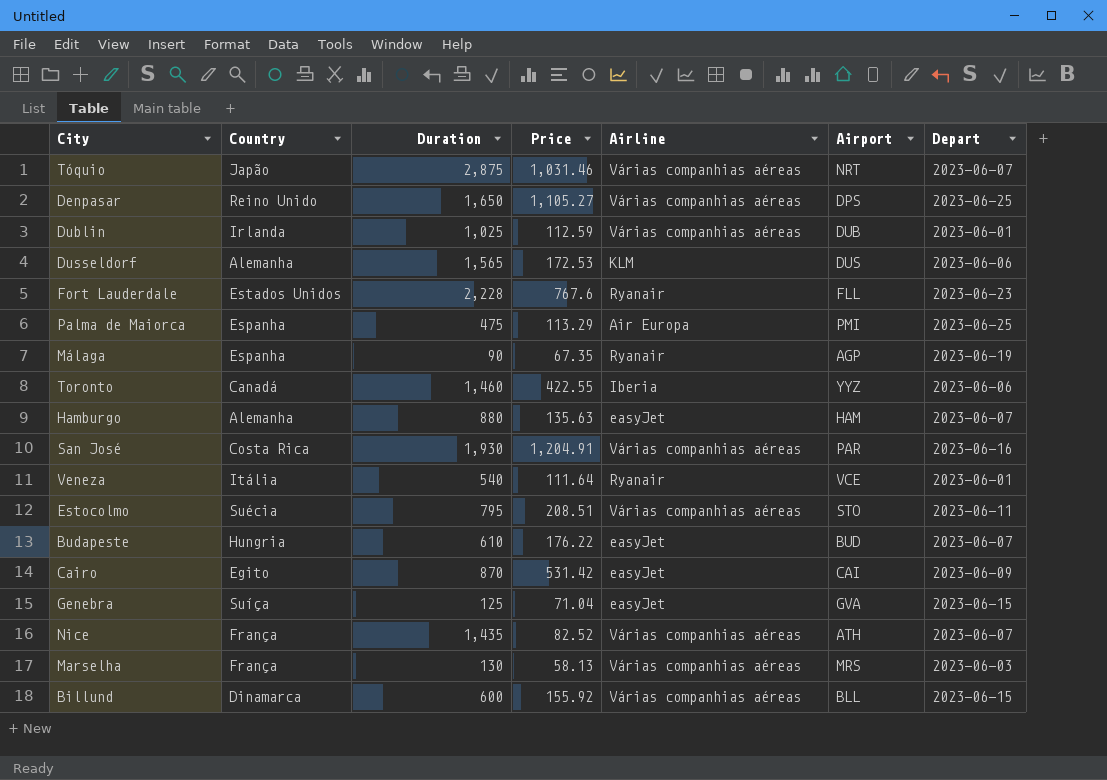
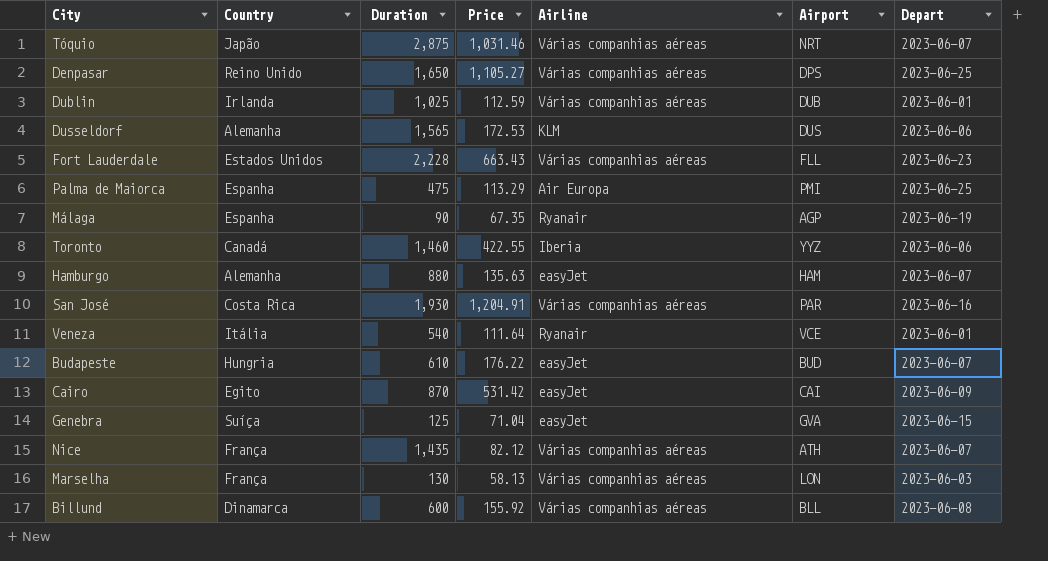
row Estocolmo: Suécia | 795 | 208.51 | Várias companhias aéreas | STO | 2023-06-11 -> none
Fort Lauderdale | Price: 767.6 -> 663.43
Fort Lauderdale | Airline: Ryanair -> Várias companhias aéreas
Nice | Price: 82.52 -> 82.12
Marselha | Airport: MRS -> LON
Billund | Depart: 2023-06-15 -> 2023-06-08

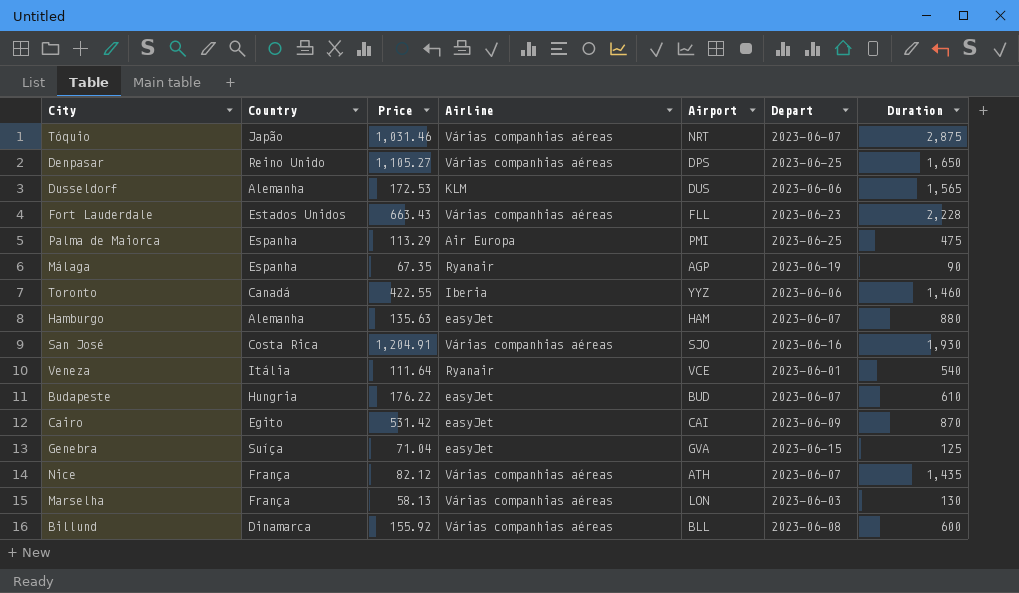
column Duration | position: 3 -> 7
row Dublin: Irlanda | 1,025 | 112.59 | Várias companhias aéreas | DUB | 2023-06-01 -> none
San José | Airport: PAR -> SJO

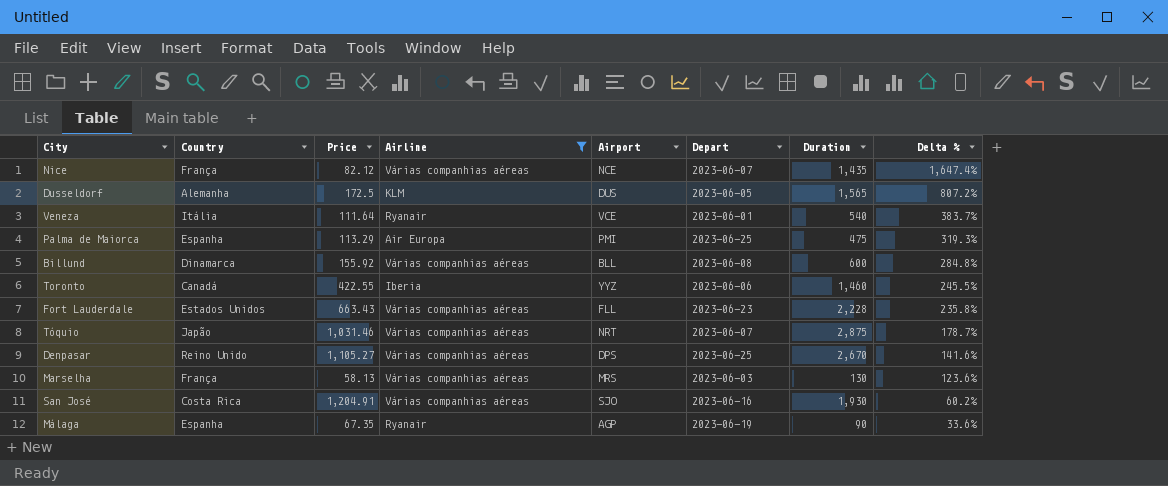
filter: none -> Airline != easyJet
row order: none -> Delta % descending
column Delta % | formula: none -> ([Duration] - [Price]) / [Price]
Nice | Airport: ATH -> NCE
Dusseldorf | Price: 172.53 -> 172.5
Dusseldorf | Depart: 2023-06-06 -> 2023-06-05
Denpasar | Duration: 1,650 -> 2,670
Marselha | Airport: LON -> MRS

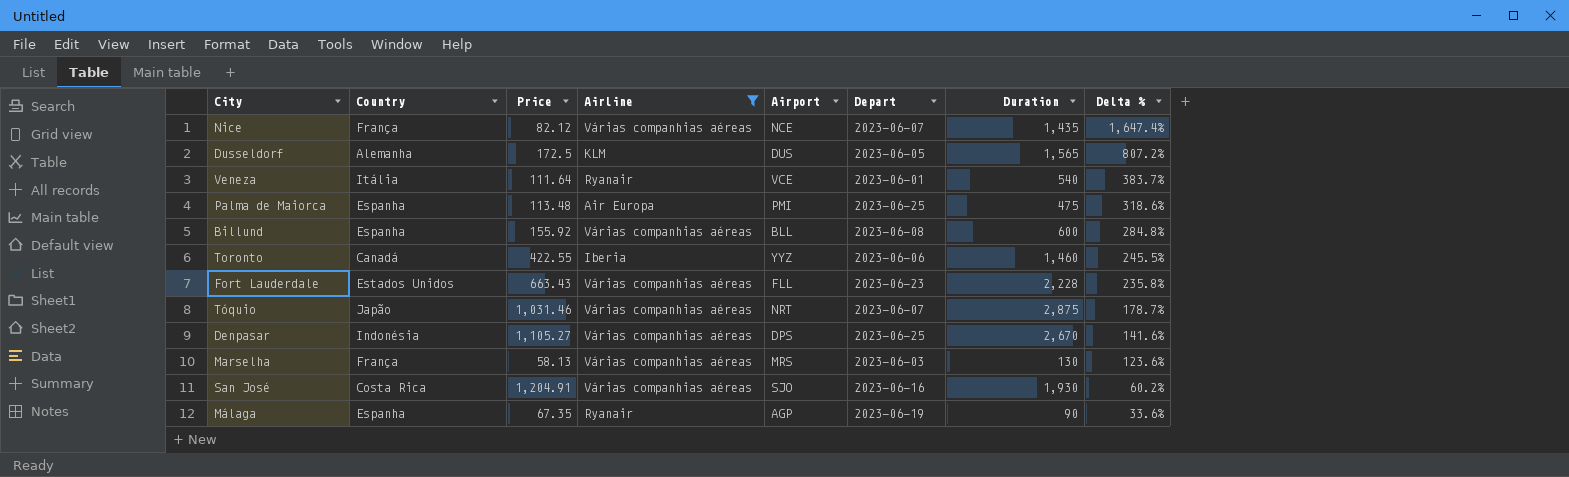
Palma de Maiorca | Price: 113.29 -> 113.48
Palma de Maiorca | Delta %: 319.3% -> 318.6%
Billund | Country: Dinamarca -> Espanha
Denpasar | Country: Reino Unido -> Indonésia

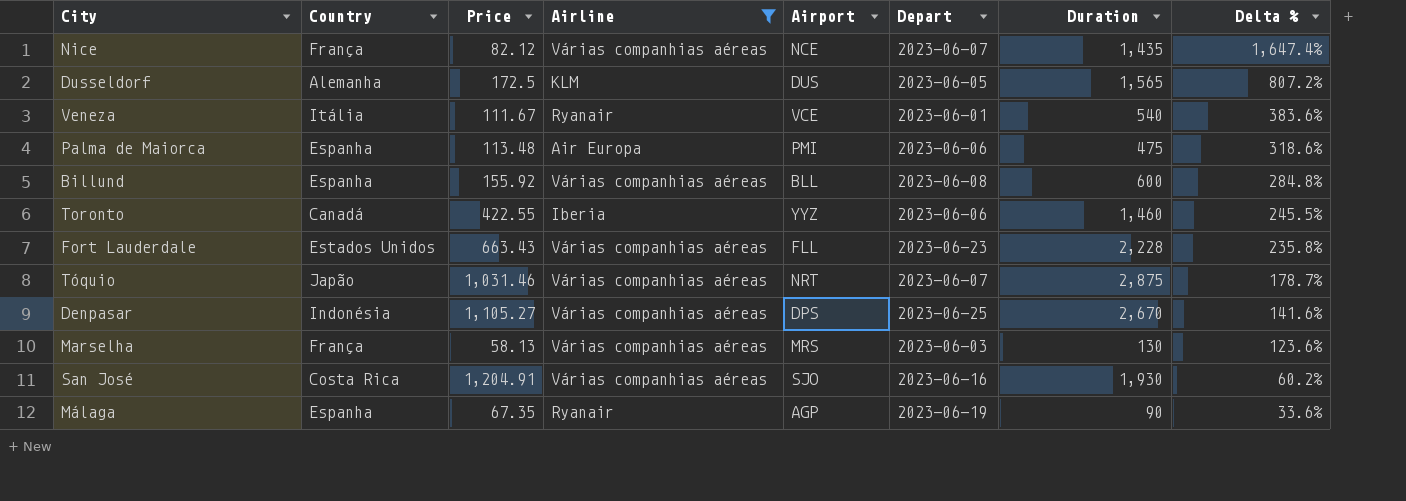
Veneza | Price: 111.64 -> 111.67
Veneza | Delta %: 383.7% -> 383.6%
Palma de Maiorca | Depart: 2023-06-25 -> 2023-06-06

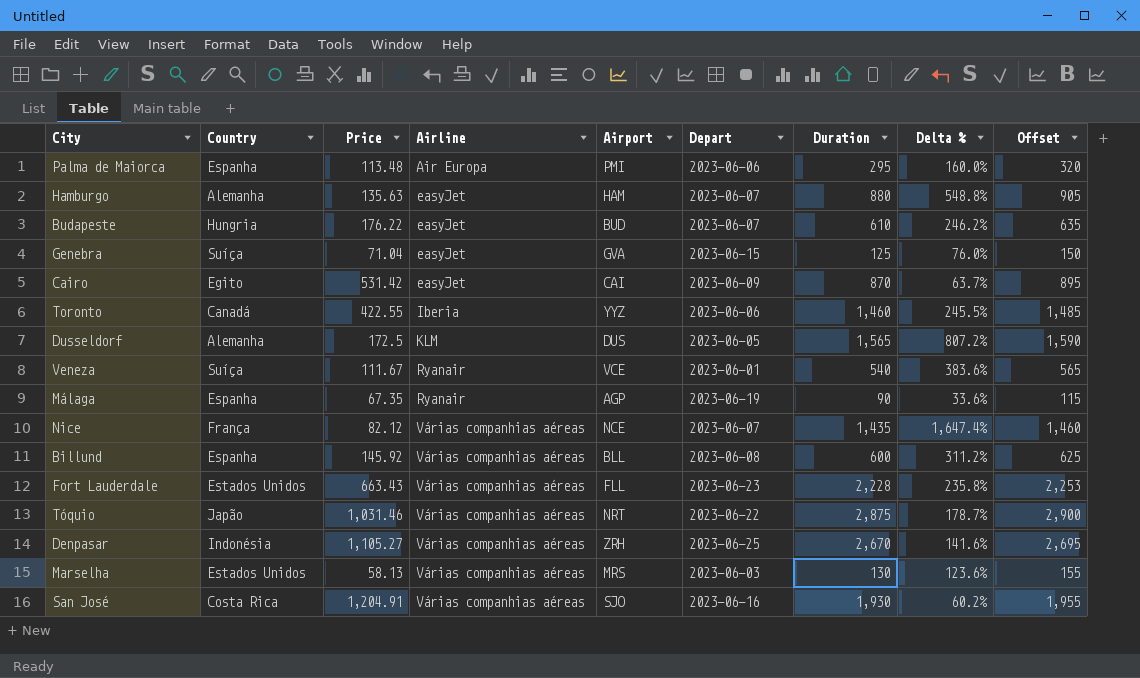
filter: Airline != easyJet -> none
row order: Delta % descending -> Airline ascending
column Offset | formula: none -> [Duration] + 25
Palma de Maiorca | Duration: 475 -> 295
Palma de Maiorca | Delta %: 318.6% -> 160.0%
Veneza | Country: Itália -> Suíça
Billund | Price: 155.92 -> 145.92
Billund | Delta %: 284.8% -> 311.2%
Tóquio | Depart: 2023-06-07 -> 2023-06-22
Denpasar | Airport: DPS -> ZRH
Marselha | Country: França -> Estados Unidos

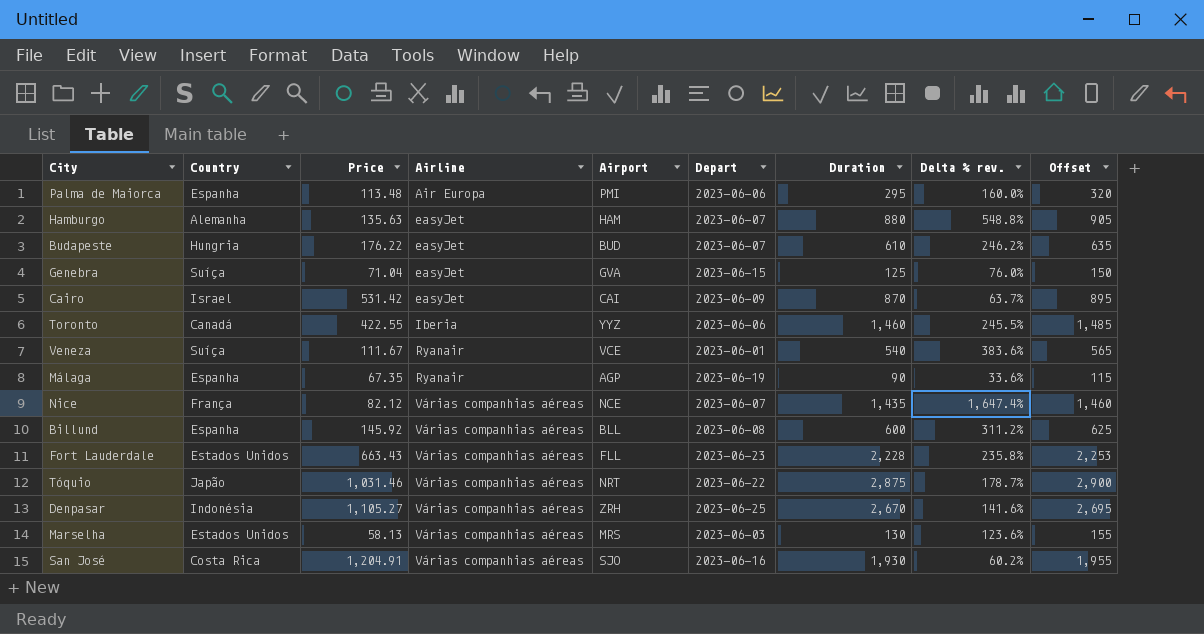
column name: Delta % -> Delta % rev.
row Dusseldorf: Alemanha | 172.5 | KLM | DUS | 2023-06-05 | 1,565 | 807.2% | 1,590 -> none
Cairo | Country: Egito -> Israel

